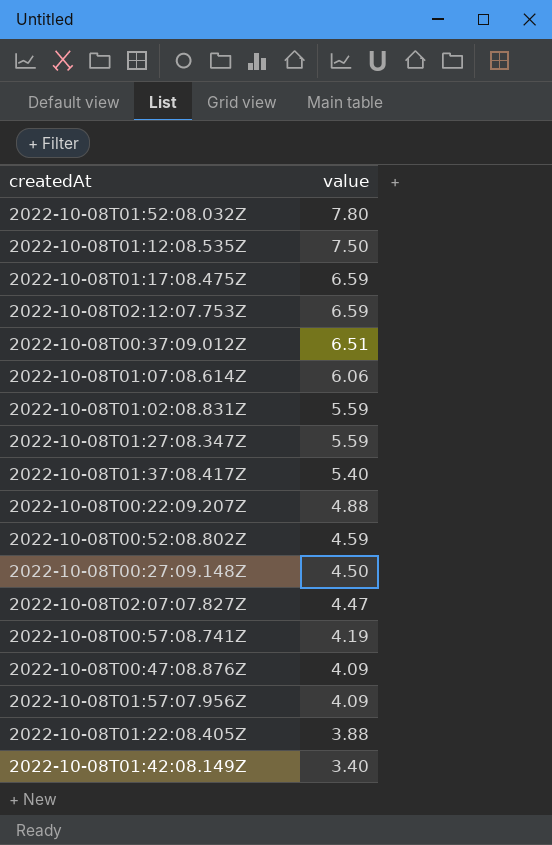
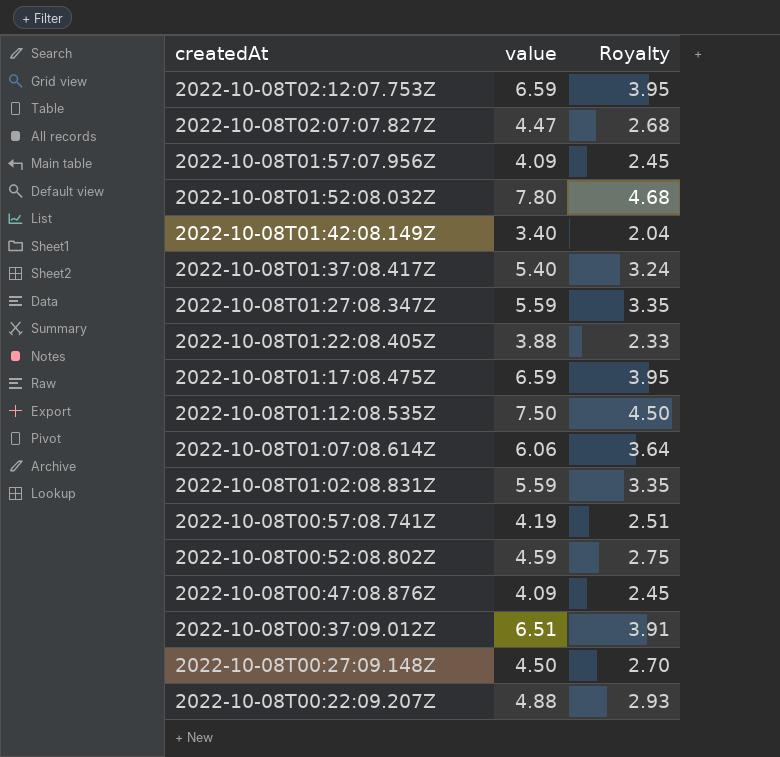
row order: value descending -> createdAt descending
column Royalty | formula: none -> [value] * 0.6

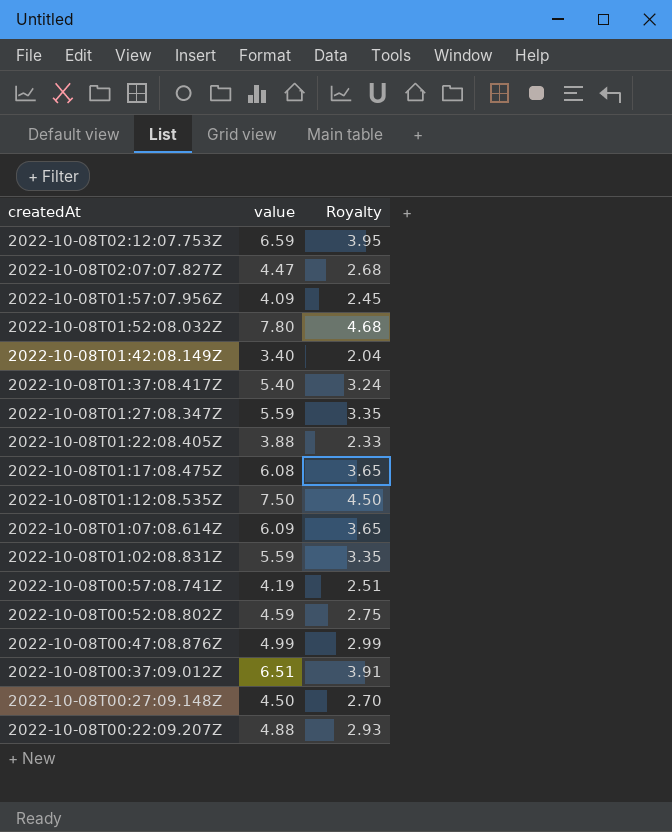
2022-10-08T01:17:08.475Z | value: 6.59 -> 6.08
2022-10-08T01:17:08.475Z | Royalty: 3.95 -> 3.65
2022-10-08T01:07:08.614Z | value: 6.06 -> 6.09
2022-10-08T01:07:08.614Z | Royalty: 3.64 -> 3.65
2022-10-08T00:47:08.876Z | value: 4.09 -> 4.99
2022-10-08T00:47:08.876Z | Royalty: 2.45 -> 2.99

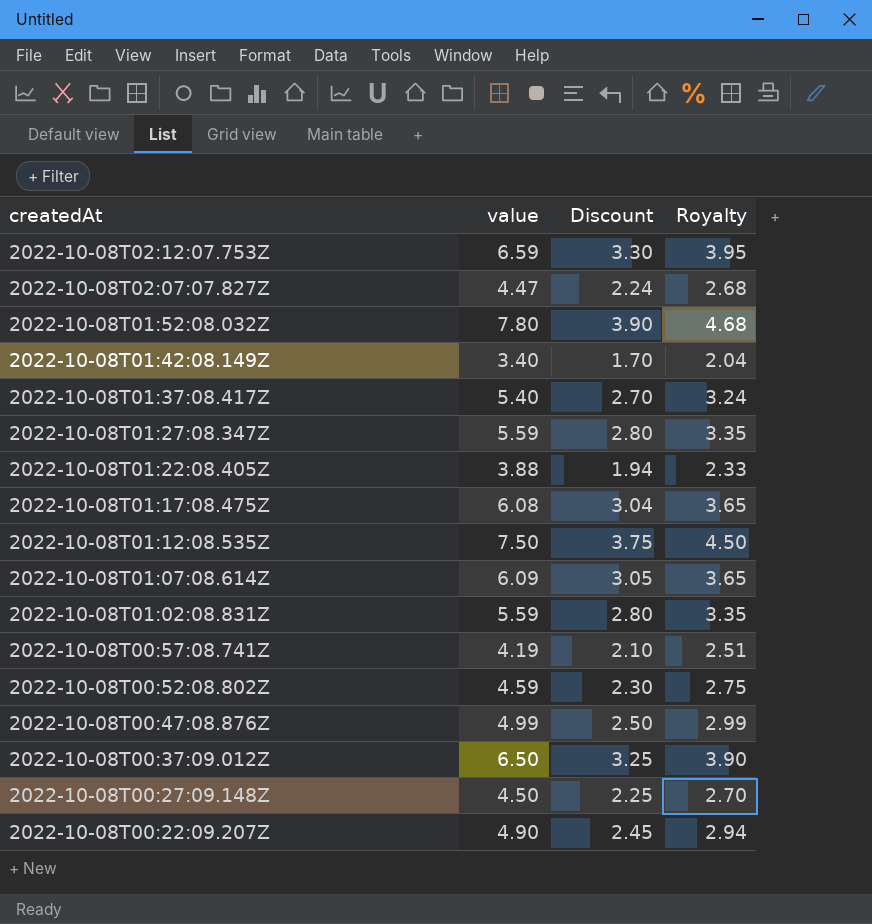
column Discount | formula: none -> [value] * 0.5
row 2022-10-08T01:57:07.956Z: 4.09 | 2.45 -> none
2022-10-08T00:37:09.012Z | value: 6.51 -> 6.50
2022-10-08T00:37:09.012Z | Royalty: 3.91 -> 3.90
2022-10-08T00:22:09.207Z | value: 4.88 -> 4.90
2022-10-08T00:22:09.207Z | Royalty: 2.93 -> 2.94

